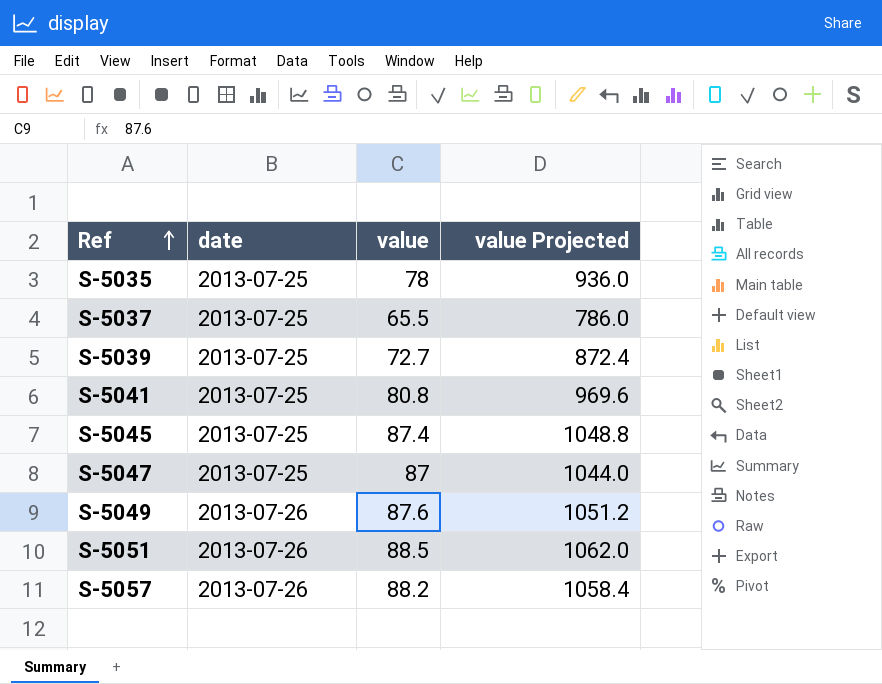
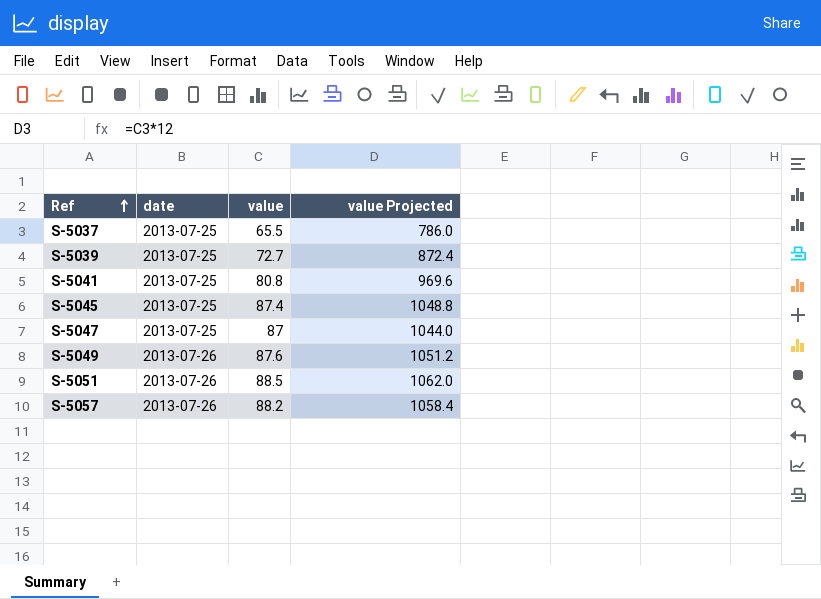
row S-5035: 2013-07-25 | 78 | 936.0 -> none

